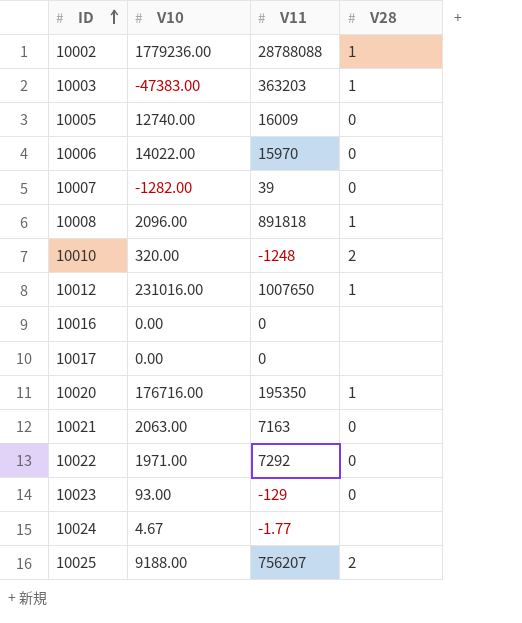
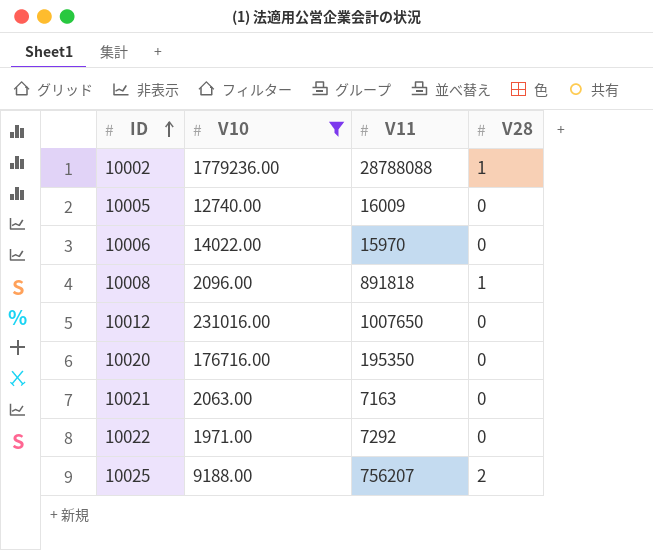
filter: none -> V10 >= 1971.00
10012 | V28: 1 -> 0
10020 | V28: 1 -> 0

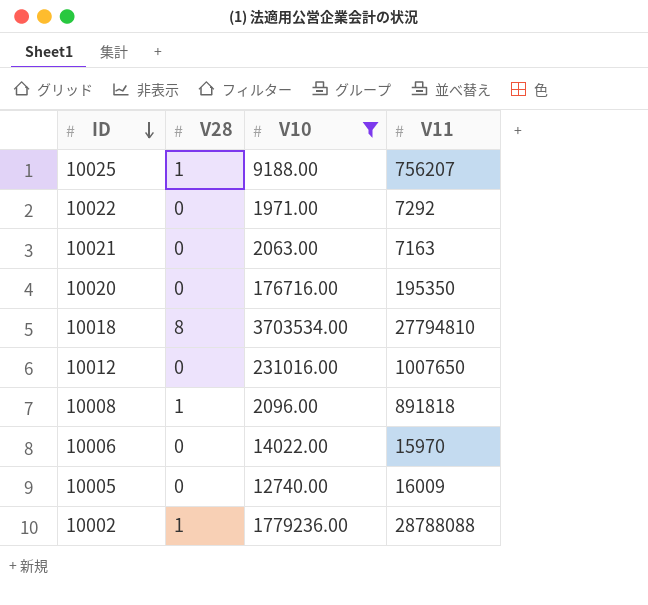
row order: ID ascending -> ID descending
column V28 | position: 4 -> 2
10025 | V28: 2 -> 1
row 10018: none -> 8 | 3703534.00 | 27794810

